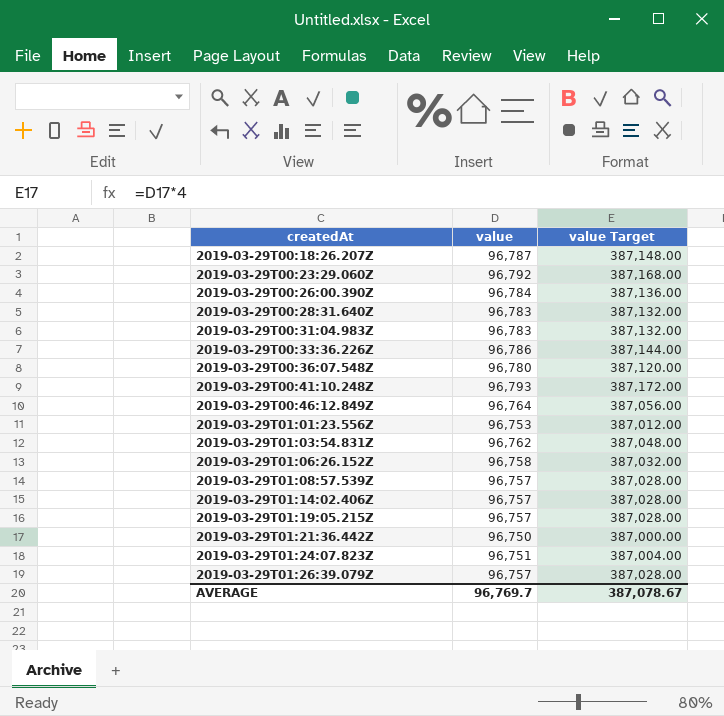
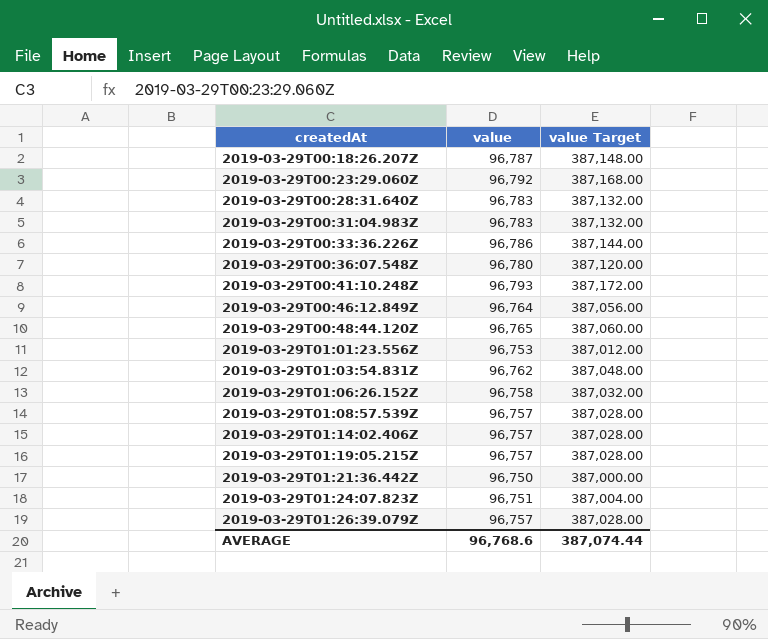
row 2019-03-29T00:26:00.390Z: 96,784 | 387,136.00 -> none
row 2019-03-29T00:48:44.120Z: none -> 96,765 | 387,060.00
AVERAGE | value: 96,769.7 -> 96,768.6
AVERAGE | value Target: 387,078.67 -> 387,074.44

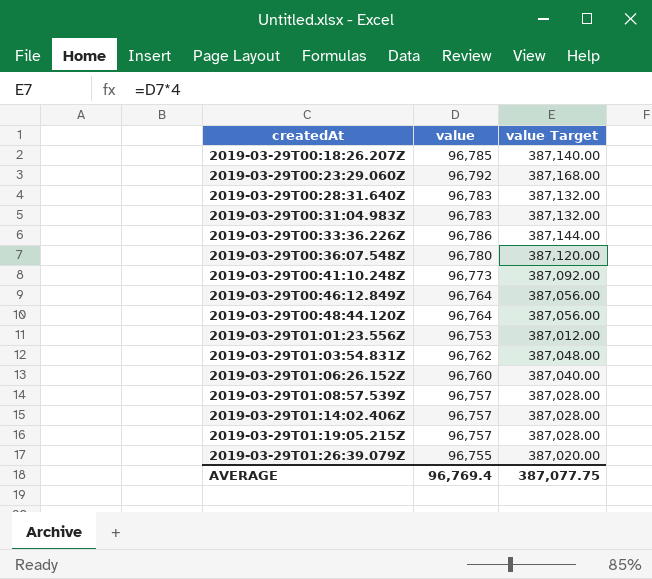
row 2019-03-29T01:21:36.442Z: 96,750 | 387,000.00 -> none
row 2019-03-29T01:24:07.823Z: 96,751 | 387,004.00 -> none
2019-03-29T00:18:26.207Z | value: 96,787 -> 96,785
2019-03-29T00:18:26.207Z | value Target: 387,148.00 -> 387,140.00
2019-03-29T00:41:10.248Z | value: 96,793 -> 96,773
2019-03-29T00:41:10.248Z | value Target: 387,172.00 -> 387,092.00
2019-03-29T00:48:44.120Z | value: 96,765 -> 96,764
2019-03-29T00:48:44.120Z | value Target: 387,060.00 -> 387,056.00
2019-03-29T01:06:26.152Z | value: 96,758 -> 96,760
2019-03-29T01:06:26.152Z | value Target: 387,032.00 -> 387,040.00
2019-03-29T01:26:39.079Z | value: 96,757 -> 96,755
2019-03-29T01:26:39.079Z | value Target: 387,028.00 -> 387,020.00
AVERAGE | value: 96,768.6 -> 96,769.4
AVERAGE | value Target: 387,074.44 -> 387,077.75

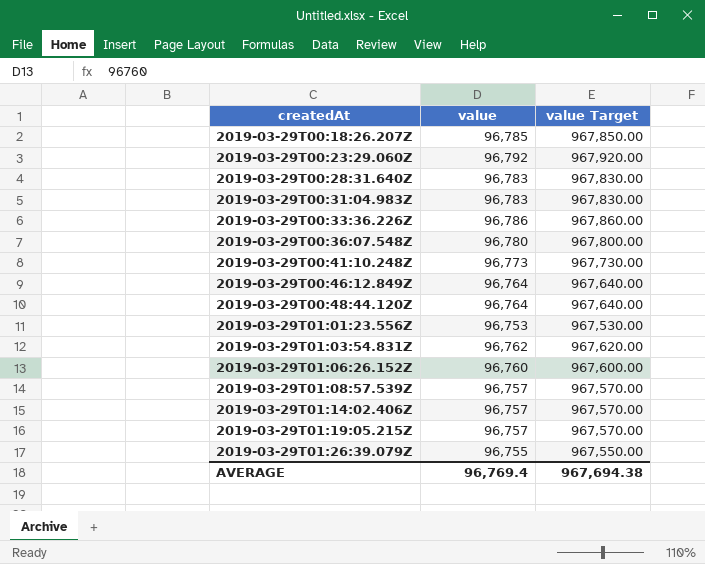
column value Target | formula: [value] * 4 -> [value] * 10
AVERAGE | value Target: 387,077.75 -> 967,694.38

